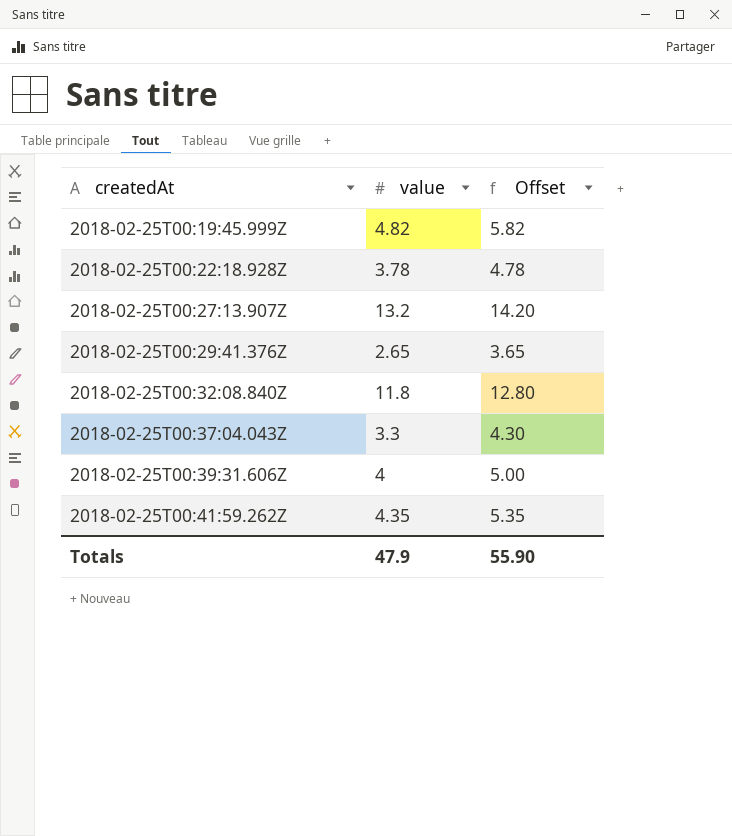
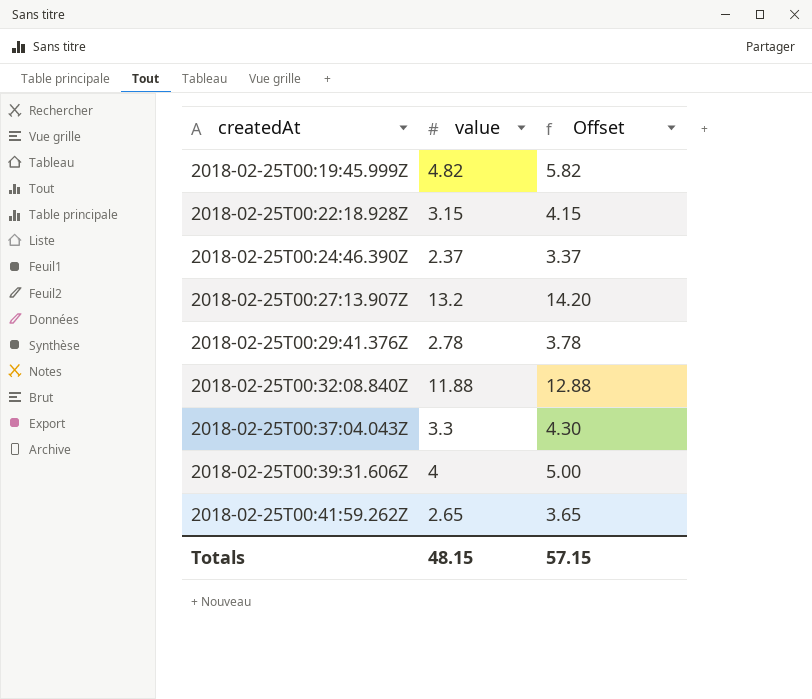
2018-02-25T00:22:18.928Z | value: 3.78 -> 3.15
2018-02-25T00:22:18.928Z | Offset: 4.78 -> 4.15
row 2018-02-25T00:24:46.390Z: none -> 2.37 | 3.37
2018-02-25T00:29:41.376Z | value: 2.65 -> 2.78
2018-02-25T00:29:41.376Z | Offset: 3.65 -> 3.78
2018-02-25T00:32:08.840Z | value: 11.8 -> 11.88
2018-02-25T00:32:08.840Z | Offset: 12.80 -> 12.88
2018-02-25T00:41:59.262Z | value: 4.35 -> 2.65
2018-02-25T00:41:59.262Z | Offset: 5.35 -> 3.65
Totals | value: 47.9 -> 48.15
Totals | Offset: 55.90 -> 57.15

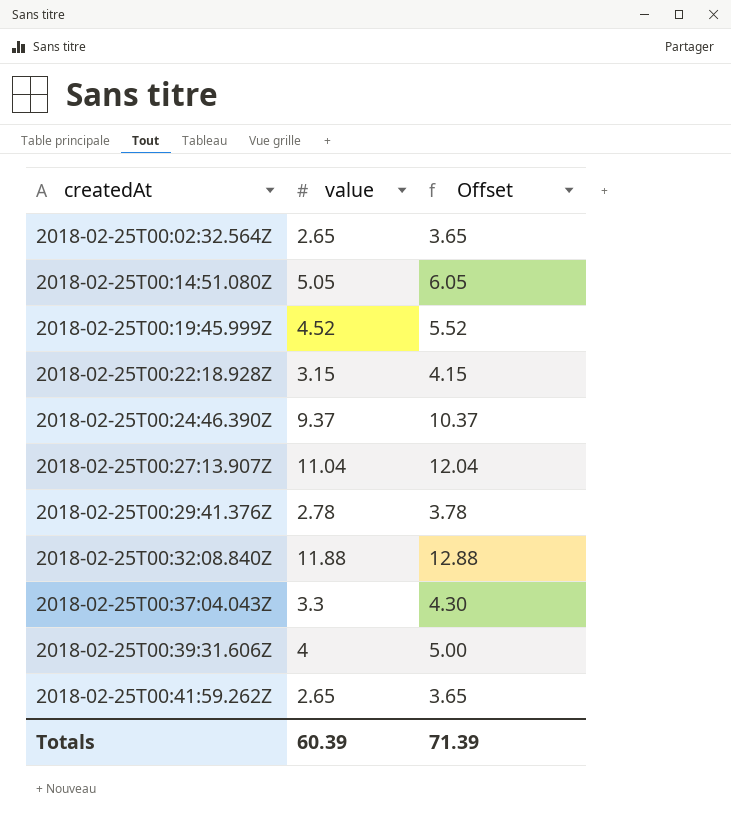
row 2018-02-25T00:02:32.564Z: none -> 2.65 | 3.65
row 2018-02-25T00:14:51.080Z: none -> 5.05 | 6.05
2018-02-25T00:19:45.999Z | value: 4.82 -> 4.52
2018-02-25T00:19:45.999Z | Offset: 5.82 -> 5.52
2018-02-25T00:24:46.390Z | value: 2.37 -> 9.37
2018-02-25T00:24:46.390Z | Offset: 3.37 -> 10.37
2018-02-25T00:27:13.907Z | value: 13.2 -> 11.04
2018-02-25T00:27:13.907Z | Offset: 14.20 -> 12.04
Totals | value: 48.15 -> 60.39
Totals | Offset: 57.15 -> 71.39

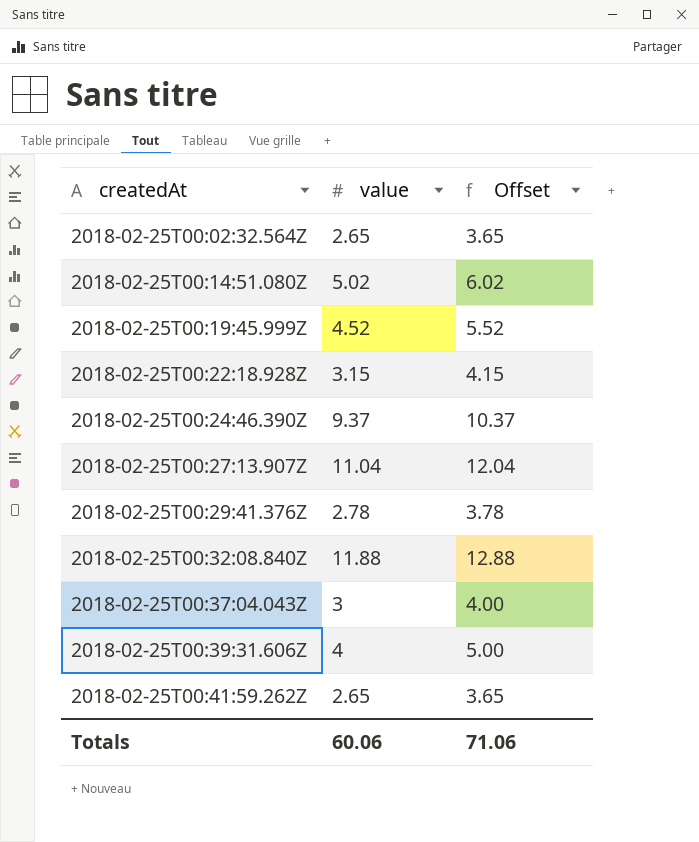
2018-02-25T00:14:51.080Z | value: 5.05 -> 5.02
2018-02-25T00:14:51.080Z | Offset: 6.05 -> 6.02
2018-02-25T00:37:04.043Z | value: 3.3 -> 3
2018-02-25T00:37:04.043Z | Offset: 4.30 -> 4.00
Totals | value: 60.39 -> 60.06
Totals | Offset: 71.39 -> 71.06

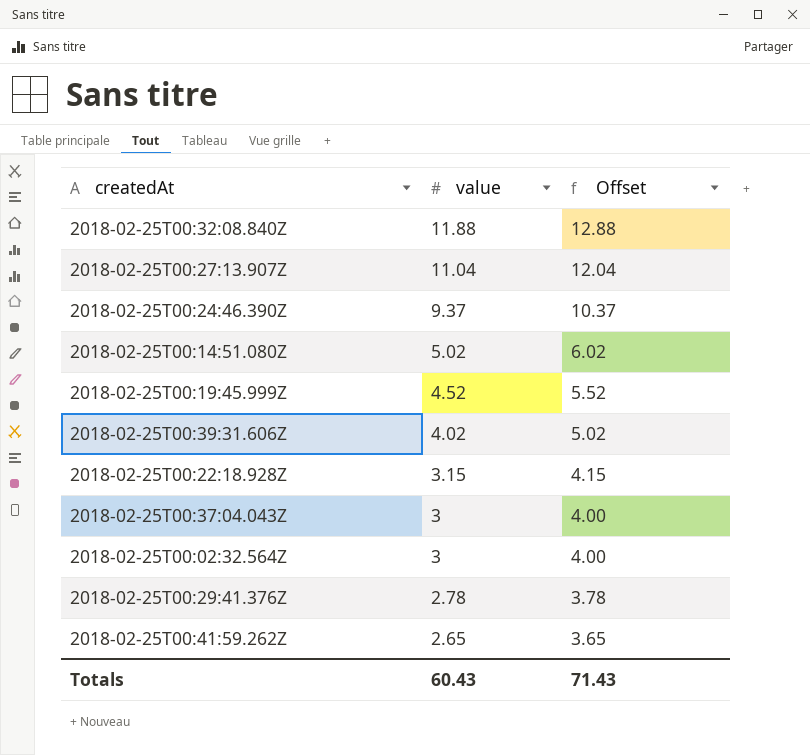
row order: createdAt ascending -> value descending
2018-02-25T00:39:31.606Z | value: 4 -> 4.02
2018-02-25T00:39:31.606Z | Offset: 5.00 -> 5.02
2018-02-25T00:02:32.564Z | value: 2.65 -> 3
2018-02-25T00:02:32.564Z | Offset: 3.65 -> 4.00
Totals | value: 60.06 -> 60.43
Totals | Offset: 71.06 -> 71.43

